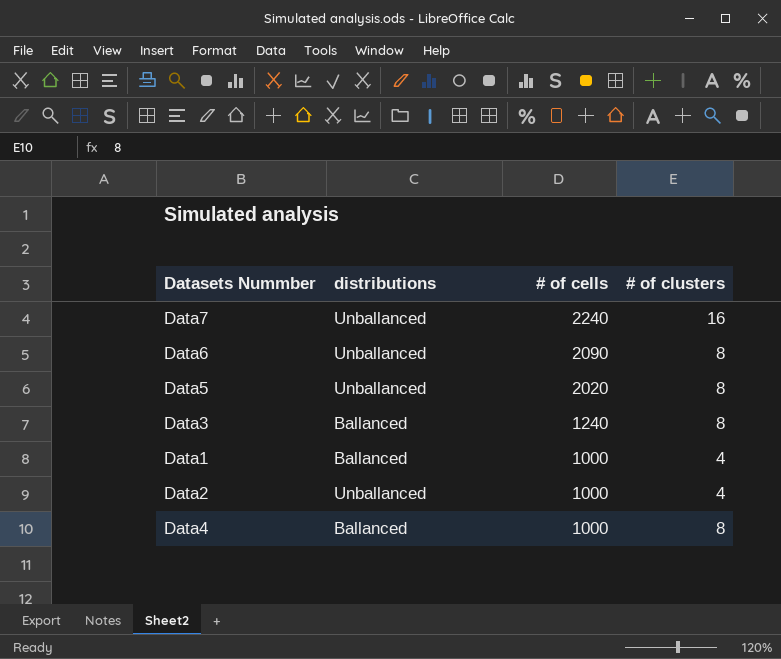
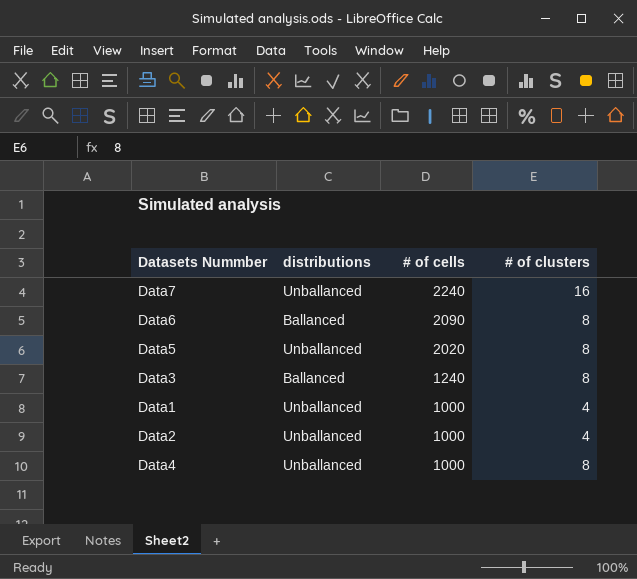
Data6 | distributions: Unballanced -> Ballanced
Data1 | distributions: Ballanced -> Unballanced
Data4 | distributions: Ballanced -> Unballanced

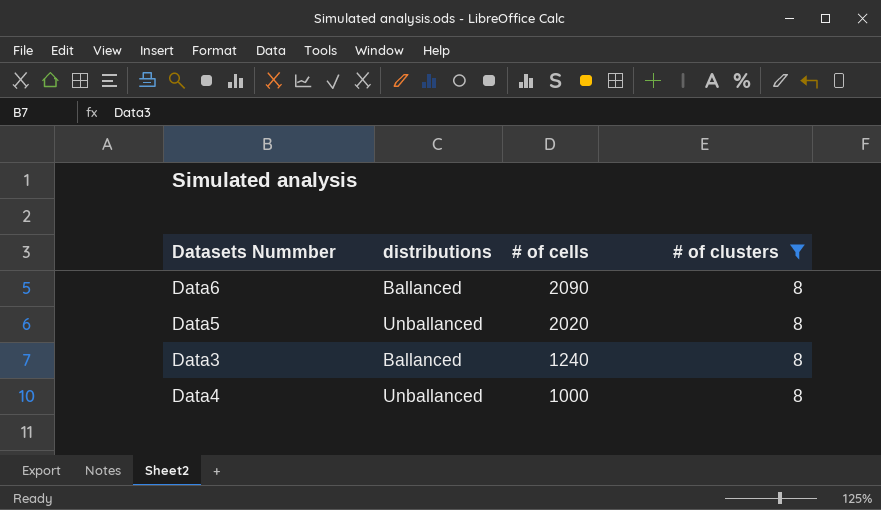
filter: none -> # of clusters = 8

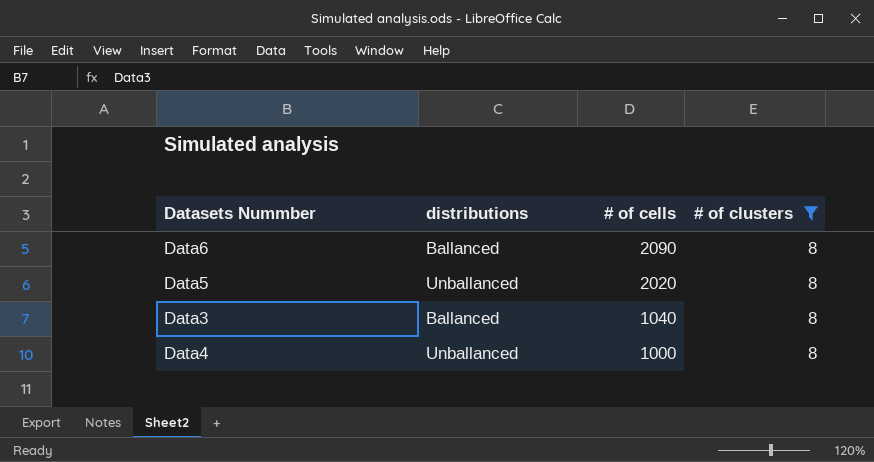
Data3 | # of cells: 1240 -> 1040

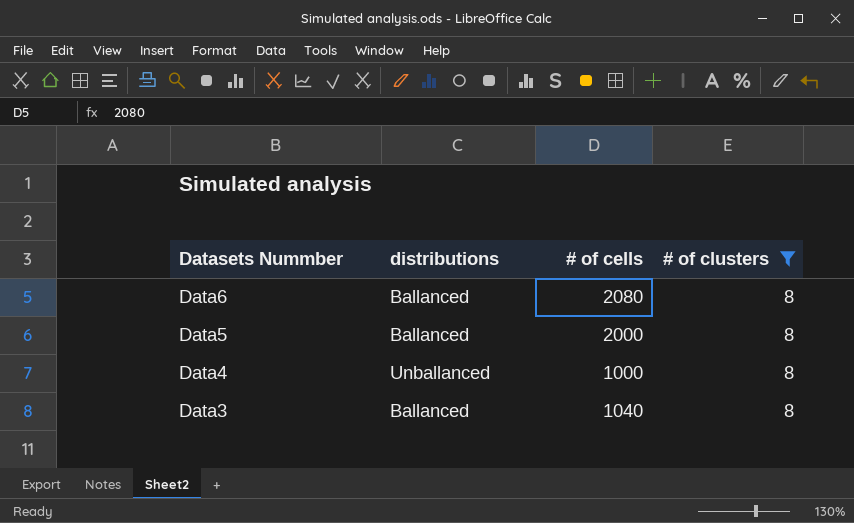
row order: # of cells descending -> Datasets Nummber descending
Data6 | # of cells: 2090 -> 2080
Data5 | distributions: Unballanced -> Ballanced
Data5 | # of cells: 2020 -> 2000

